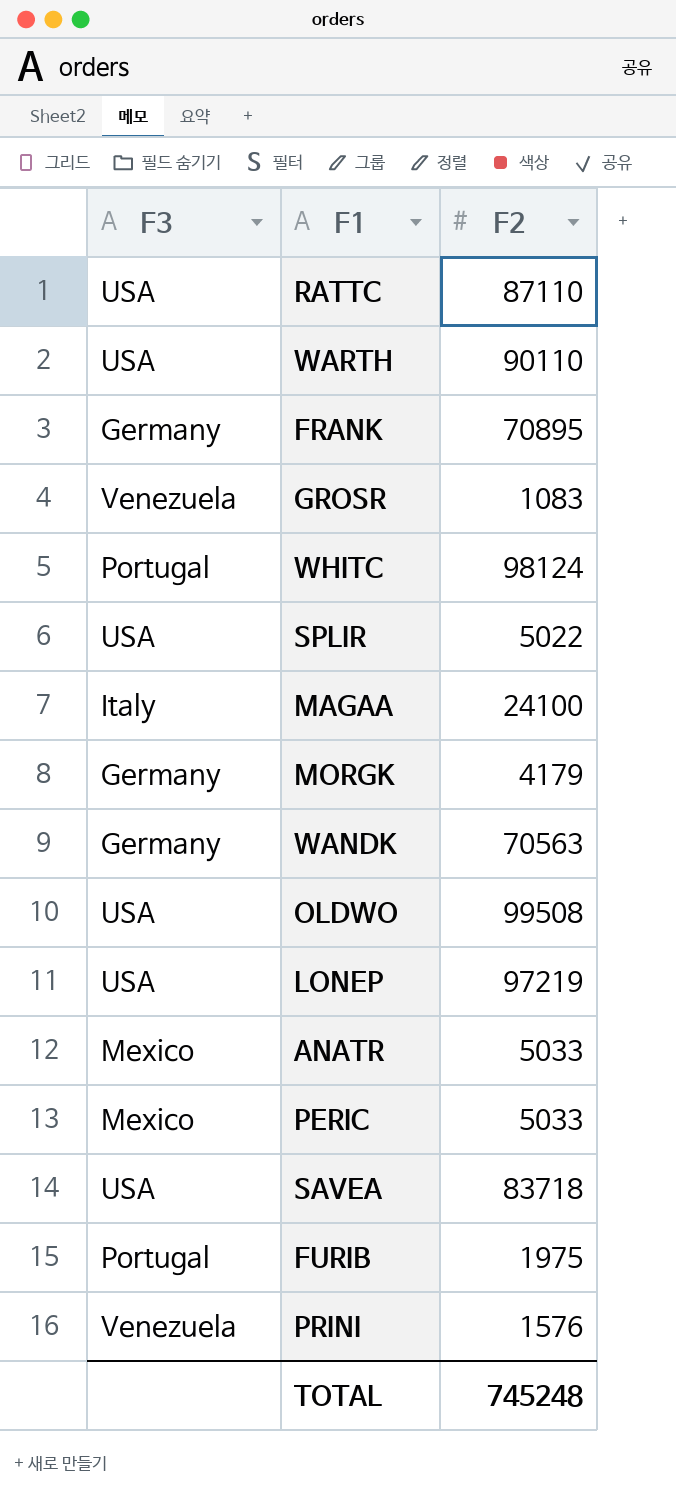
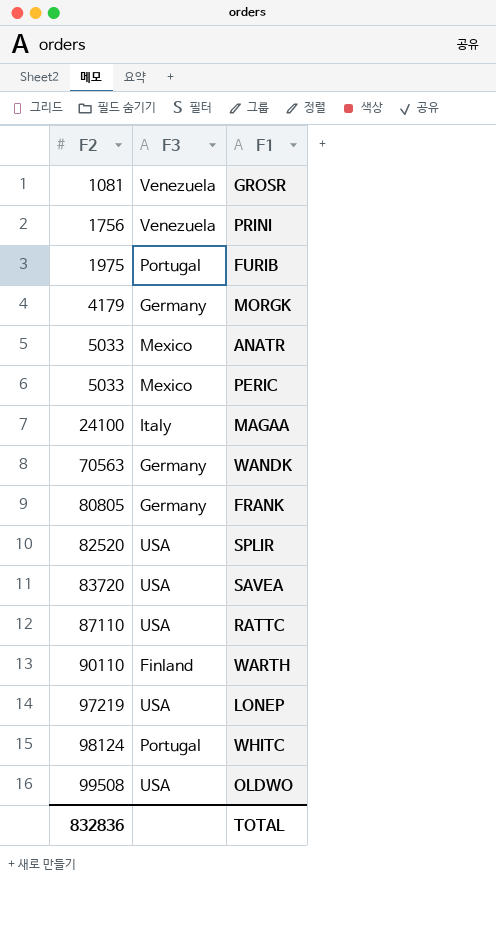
row order: none -> F2 ascending
column F2 | position: 3 -> 1
GROSR | F2: 1083 -> 1081
PRINI | F2: 1576 -> 1756
FRANK | F2: 70895 -> 80805
SPLIR | F2: 5022 -> 82520
SAVEA | F2: 83718 -> 83720
WARTH | F3: USA -> Finland
TOTAL | F2: 745248 -> 832836

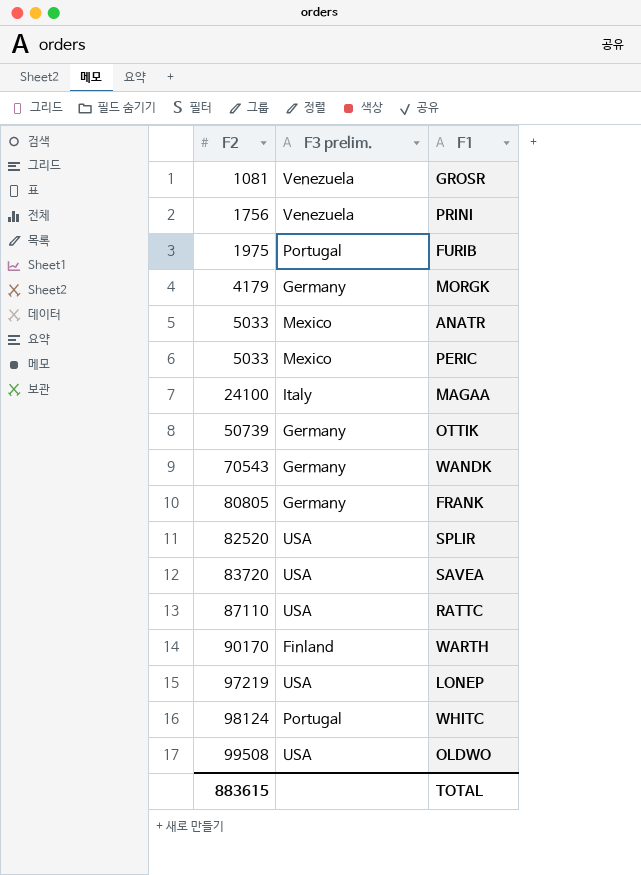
column name: F3 -> F3 prelim.
row OTTIK: none -> 50739 | Germany
WANDK | F2: 70563 -> 70543
WARTH | F2: 90110 -> 90170
TOTAL | F2: 832836 -> 883615

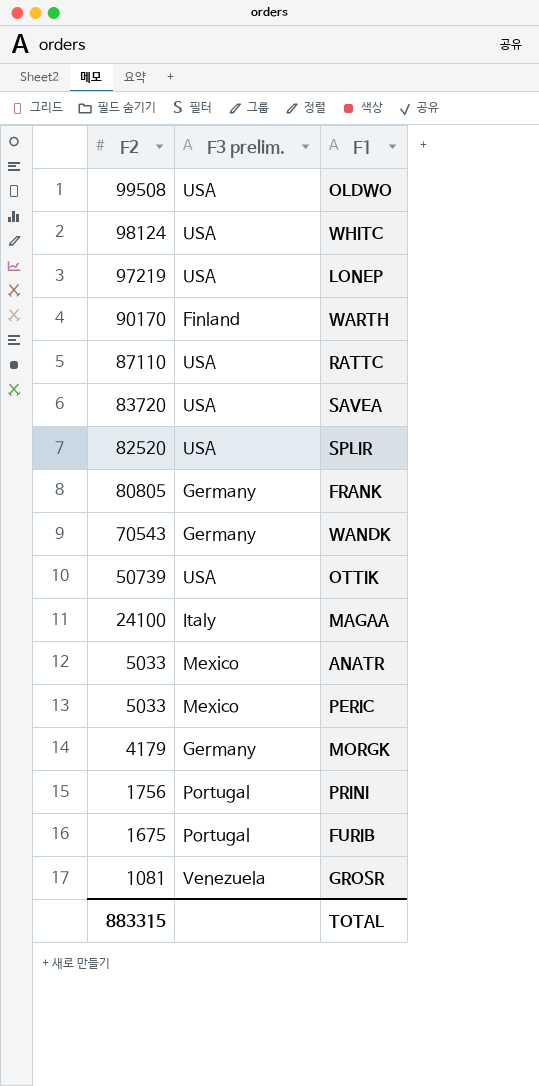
row order: F2 ascending -> F2 descending
WHITC | F3 prelim.: Portugal -> USA
OTTIK | F3 prelim.: Germany -> USA
PRINI | F3 prelim.: Venezuela -> Portugal
FURIB | F2: 1975 -> 1675
TOTAL | F2: 883615 -> 883315

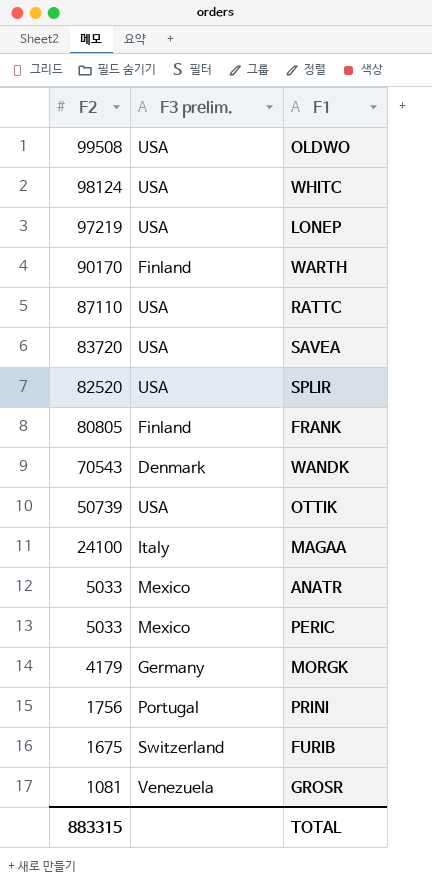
FRANK | F3 prelim.: Germany -> Finland
WANDK | F3 prelim.: Germany -> Denmark
FURIB | F3 prelim.: Portugal -> Switzerland

